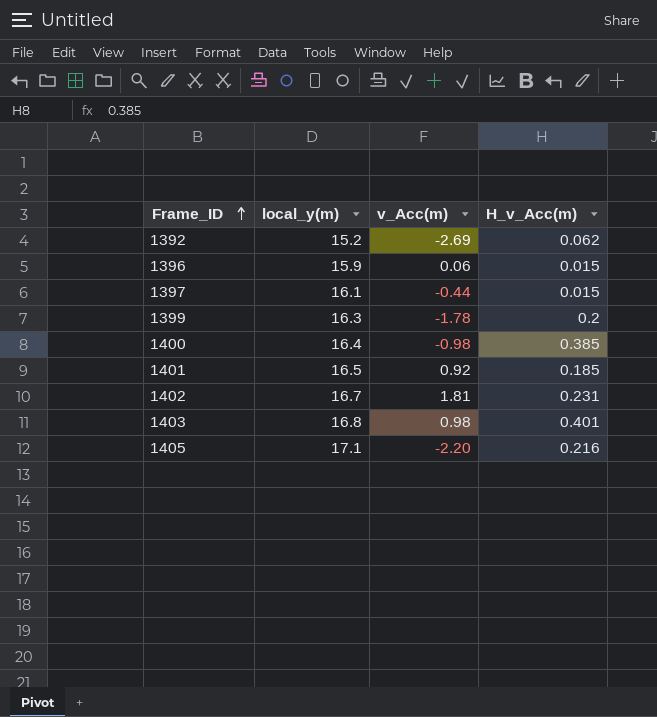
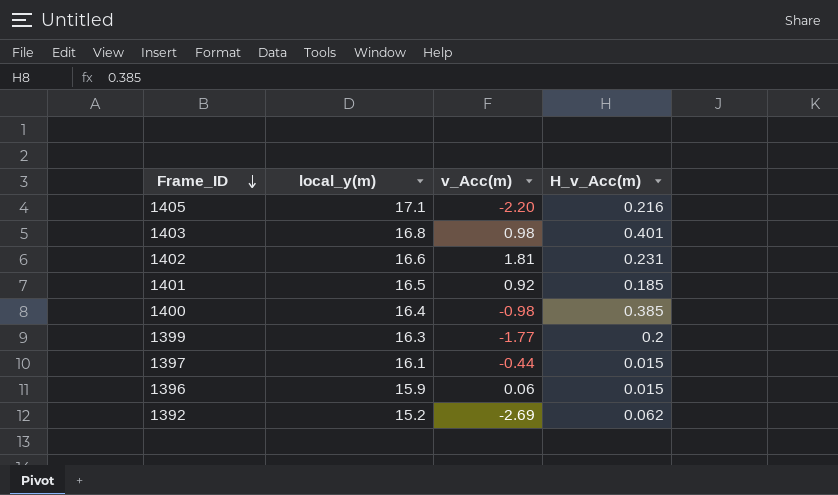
row order: Frame_ID ascending -> Frame_ID descending
1402 | local_y(m): 16.7 -> 16.6
1399 | v_Acc(m): -1.78 -> -1.77

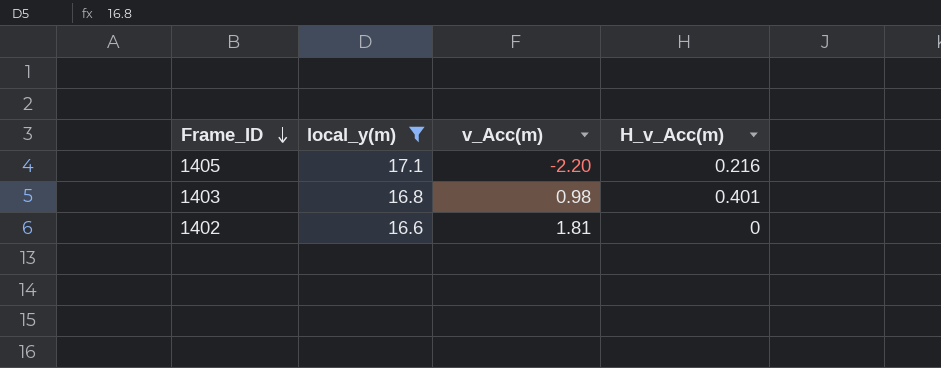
filter: none -> local_y(m) >= 16.6
1402 | H_v_Acc(m): 0.231 -> 0

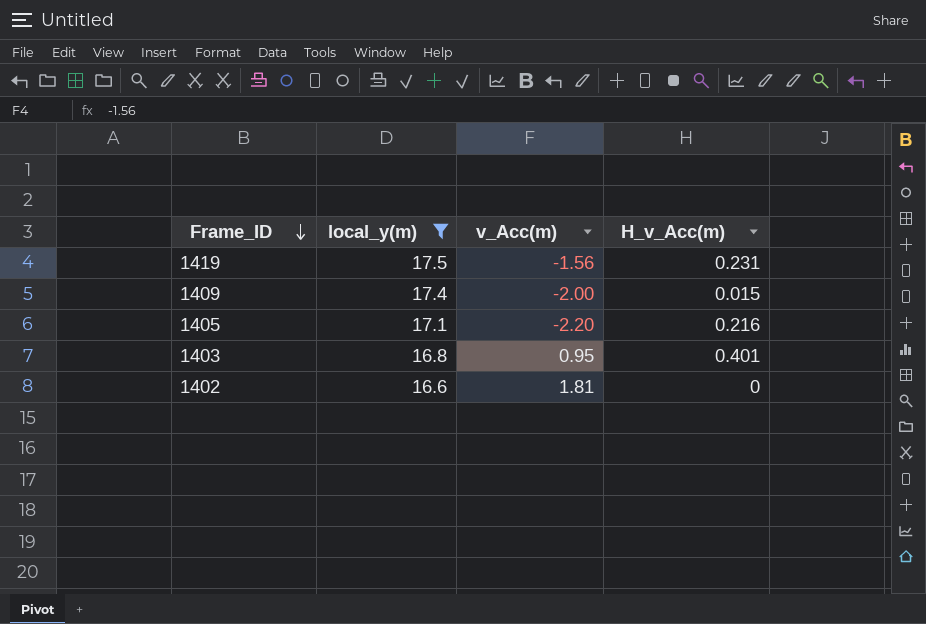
row 1419: none -> 17.5 | -1.56 | 0.231
row 1409: none -> 17.4 | -2.00 | 0.015
1403 | v_Acc(m): 0.98 -> 0.95

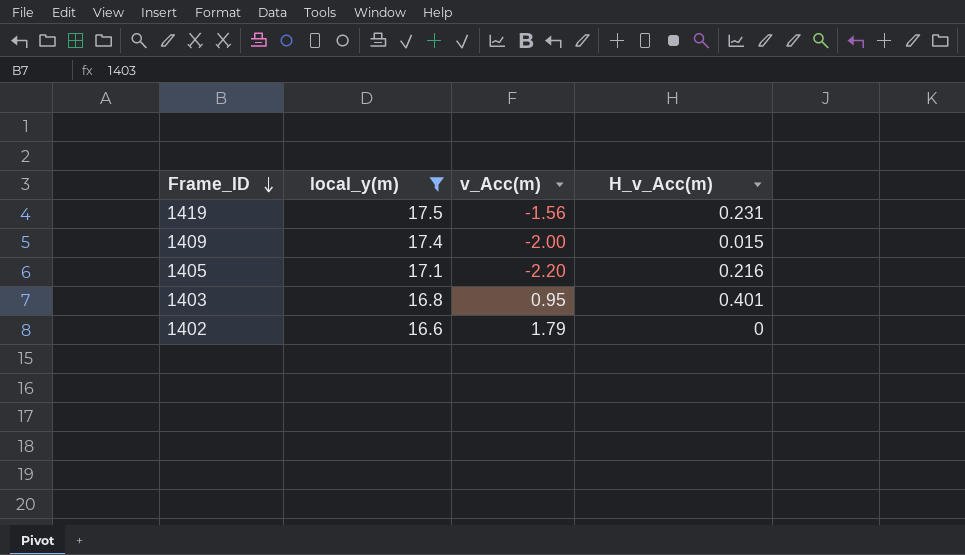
1402 | v_Acc(m): 1.81 -> 1.79

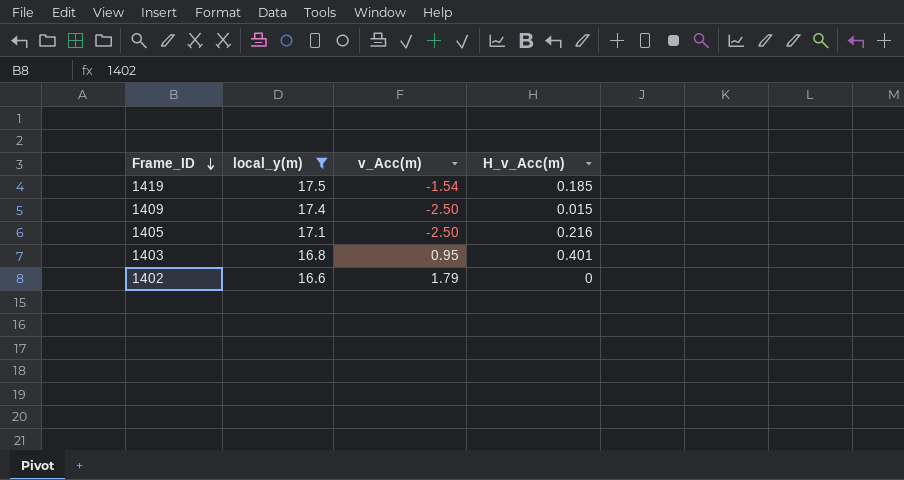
1419 | v_Acc(m): -1.56 -> -1.54
1419 | H_v_Acc(m): 0.231 -> 0.185
1409 | v_Acc(m): -2.00 -> -2.50
1405 | v_Acc(m): -2.20 -> -2.50

